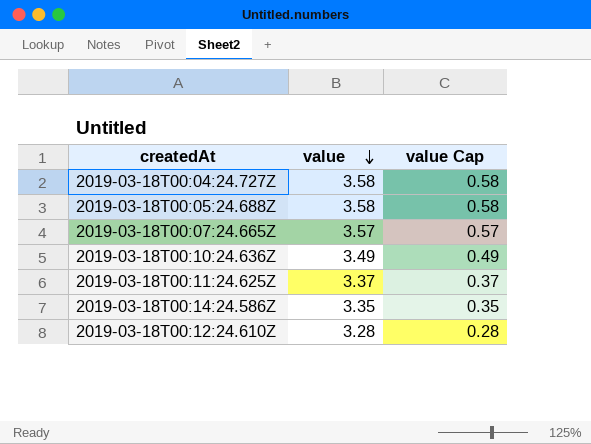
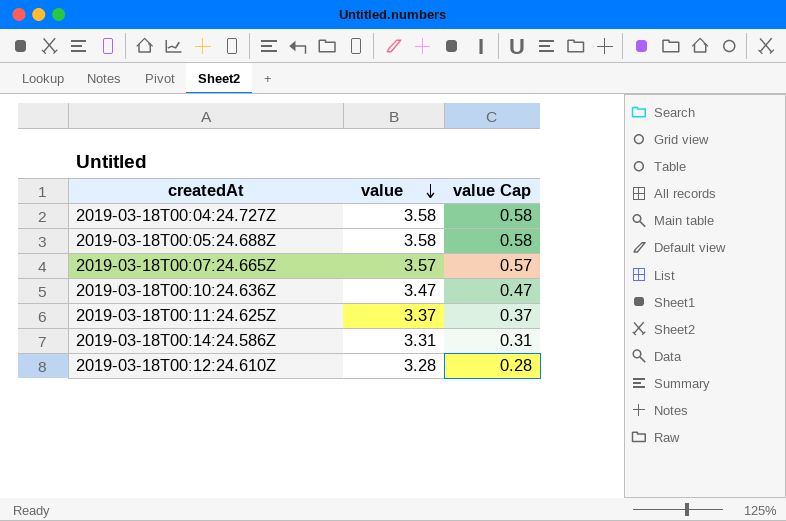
2019-03-18T00:10:24.636Z | value: 3.49 -> 3.47
2019-03-18T00:10:24.636Z | value Cap: 0.49 -> 0.47
2019-03-18T00:14:24.586Z | value: 3.35 -> 3.31
2019-03-18T00:14:24.586Z | value Cap: 0.35 -> 0.31

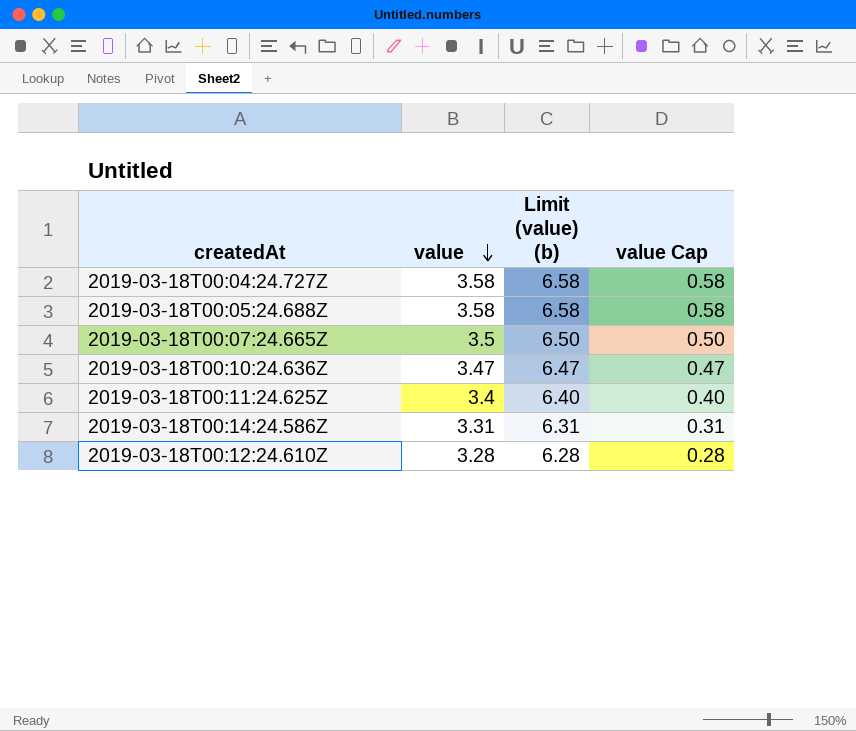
column Limit (value) (b) | formula: none -> [value] + 3
2019-03-18T00:07:24.665Z | value: 3.57 -> 3.5
2019-03-18T00:07:24.665Z | value Cap: 0.57 -> 0.50
2019-03-18T00:11:24.625Z | value: 3.37 -> 3.4
2019-03-18T00:11:24.625Z | value Cap: 0.37 -> 0.40

